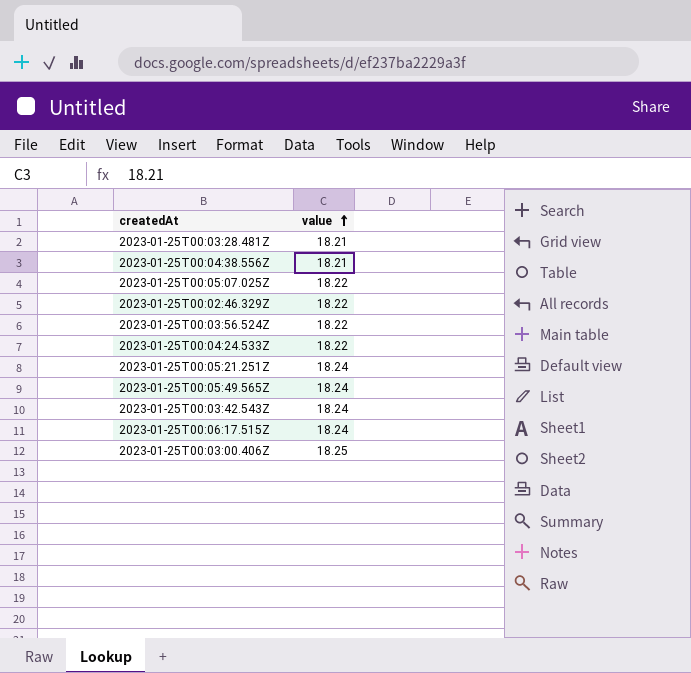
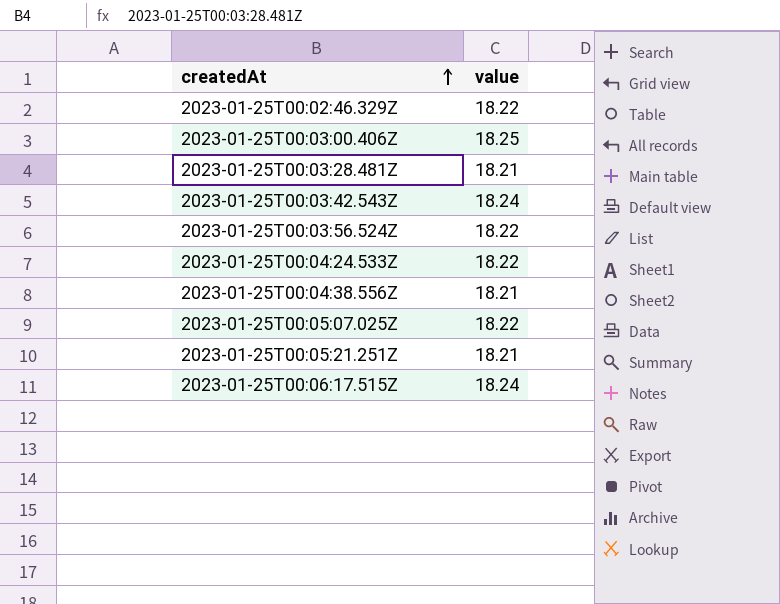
row order: value ascending -> createdAt ascending
row 2023-01-25T00:05:49.565Z: 18.24 -> none
2023-01-25T00:05:21.251Z | value: 18.24 -> 18.21

